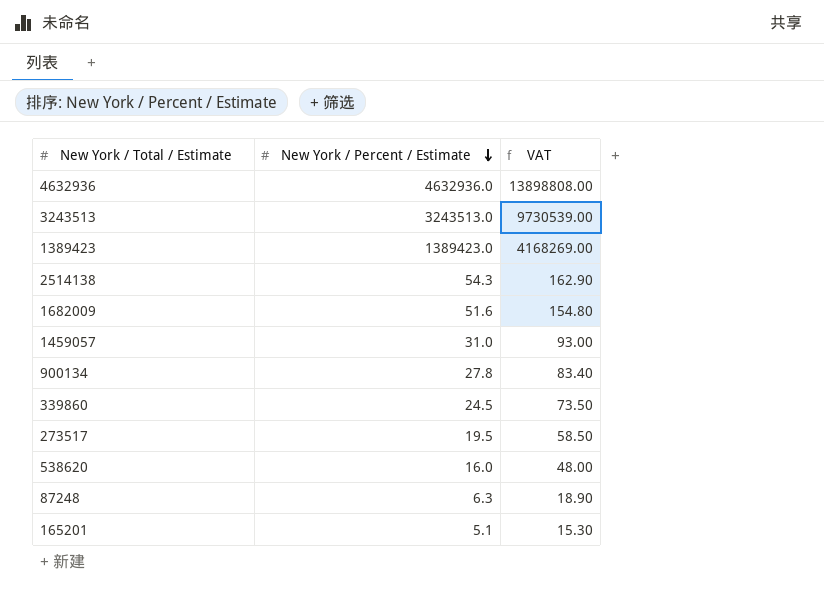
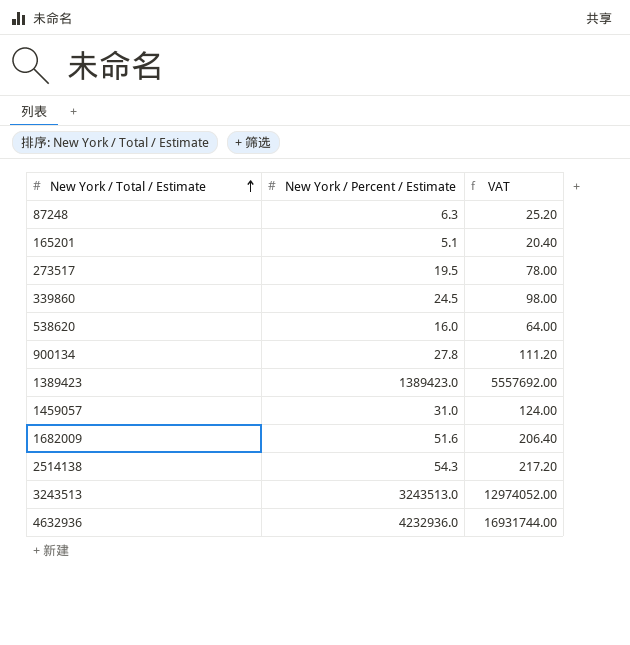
row order: New York / Percent / Estimate descending -> New York / Total / Estimate ascending
column VAT | formula: [New York / Percent / Estimate] * 3 -> [New York / Percent / Estimate] * 4
4632936 | New York / Percent / Estimate: 4632936.0 -> 4232936.0

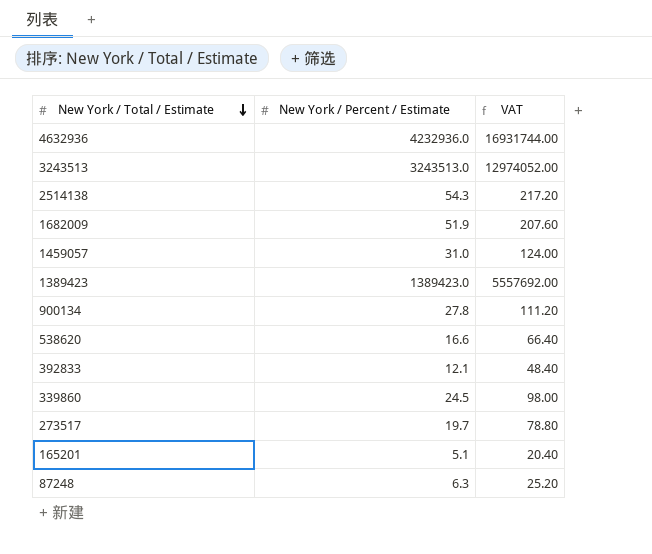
row order: New York / Total / Estimate ascending -> New York / Total / Estimate descending
1682009 | New York / Percent / Estimate: 51.6 -> 51.9
1682009 | VAT: 206.40 -> 207.60
538620 | New York / Percent / Estimate: 16.0 -> 16.6
538620 | VAT: 64.00 -> 66.40
row 392833: none -> 12.1 | 48.40
273517 | New York / Percent / Estimate: 19.5 -> 19.7
273517 | VAT: 78.00 -> 78.80

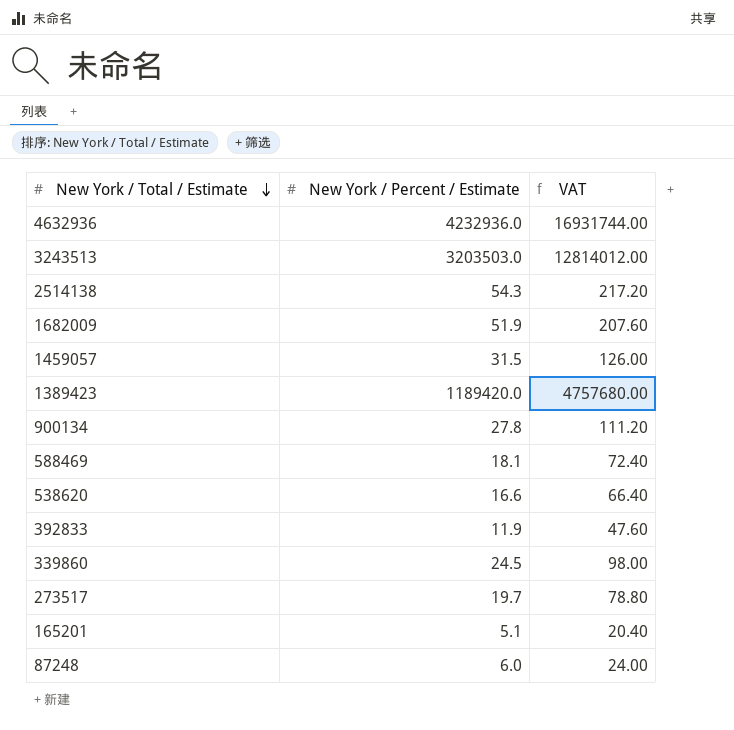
3243513 | New York / Percent / Estimate: 3243513.0 -> 3203503.0
3243513 | VAT: 12974052.00 -> 12814012.00
1459057 | New York / Percent / Estimate: 31.0 -> 31.5
1459057 | VAT: 124.00 -> 126.00
1389423 | New York / Percent / Estimate: 1389423.0 -> 1189420.0
1389423 | VAT: 5557692.00 -> 4757680.00
row 588469: none -> 18.1 | 72.40
392833 | New York / Percent / Estimate: 12.1 -> 11.9
392833 | VAT: 48.40 -> 47.60
87248 | New York / Percent / Estimate: 6.3 -> 6.0
87248 | VAT: 25.20 -> 24.00

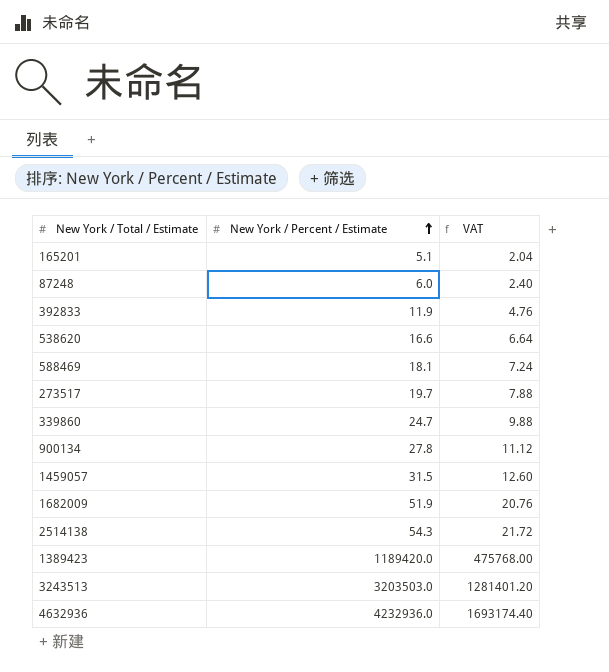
row order: New York / Total / Estimate descending -> New York / Percent / Estimate ascending
column VAT | formula: [New York / Percent / Estimate] * 4 -> [New York / Percent / Estimate] * 0.4
339860 | New York / Percent / Estimate: 24.5 -> 24.7

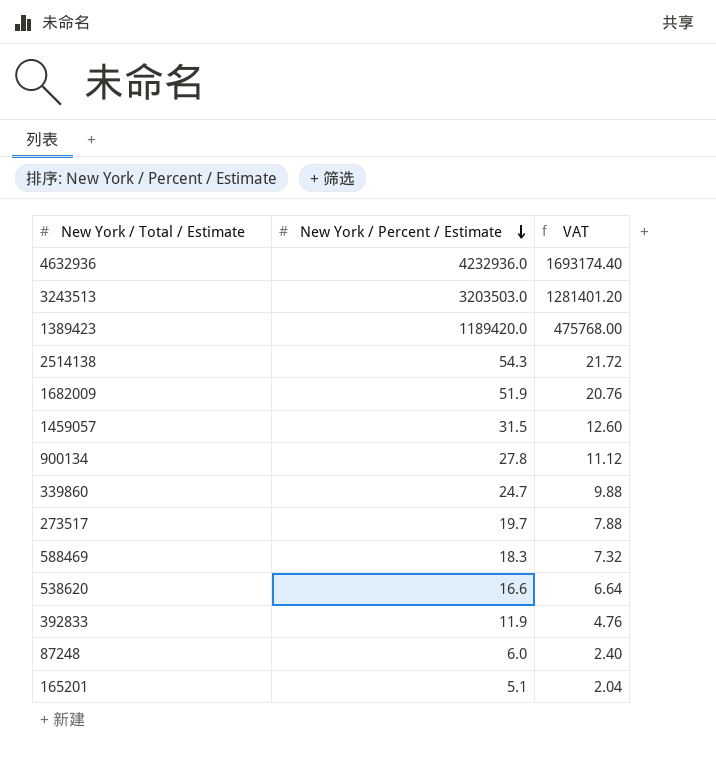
row order: New York / Percent / Estimate ascending -> New York / Percent / Estimate descending
588469 | New York / Percent / Estimate: 18.1 -> 18.3
588469 | VAT: 7.24 -> 7.32

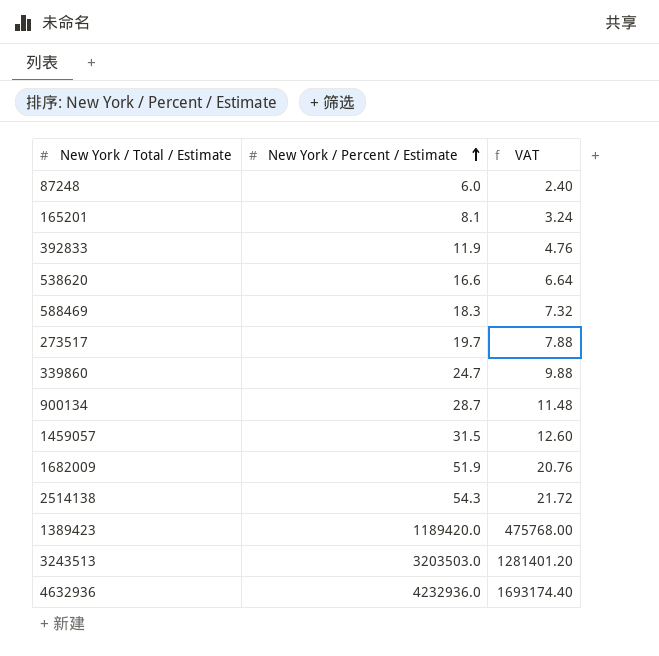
row order: New York / Percent / Estimate descending -> New York / Percent / Estimate ascending
165201 | New York / Percent / Estimate: 5.1 -> 8.1
165201 | VAT: 2.04 -> 3.24
900134 | New York / Percent / Estimate: 27.8 -> 28.7
900134 | VAT: 11.12 -> 11.48

